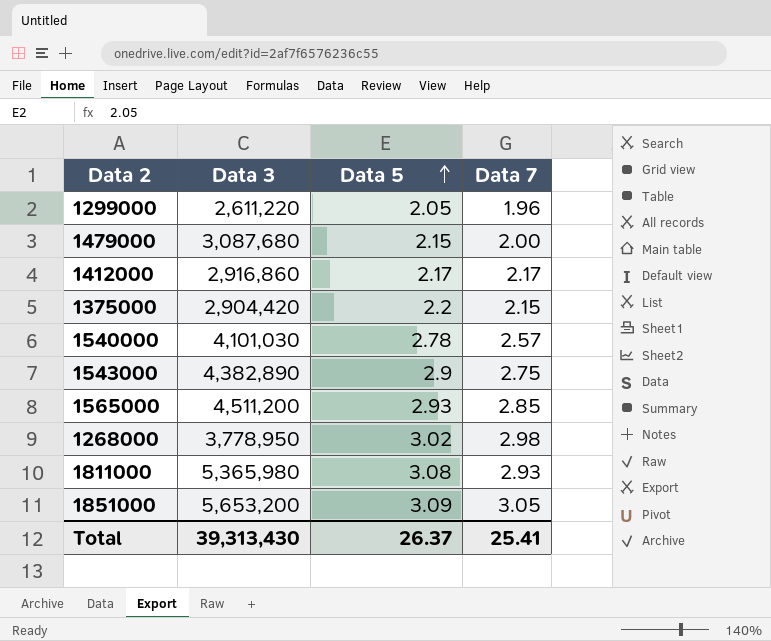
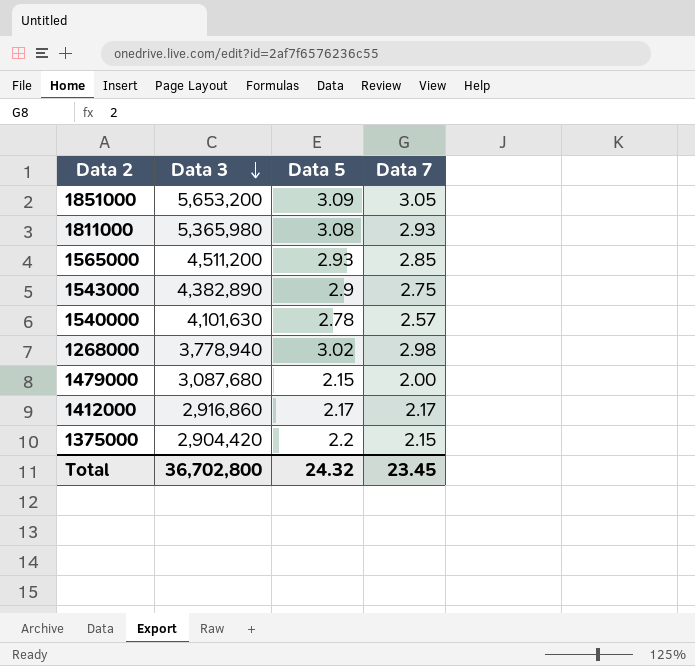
row order: Data 5 ascending -> Data 3 descending
row 1299000: 2,611,220 | 2.05 | 1.96 -> none
1540000 | Data 3: 4,101,030 -> 4,101,630
1268000 | Data 3: 3,778,950 -> 3,778,940
Total | Data 3: 39,313,430 -> 36,702,800
Total | Data 5: 26.37 -> 24.32
Total | Data 7: 25.41 -> 23.45

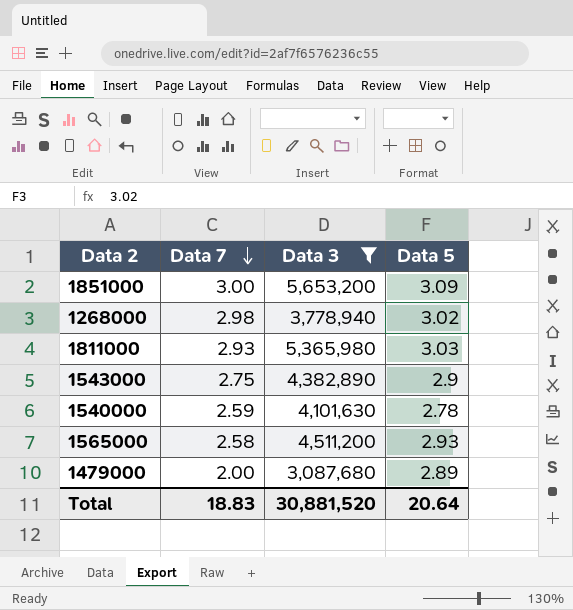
filter: none -> Data 3 >= 3,087,680
row order: Data 3 descending -> Data 7 descending
column Data 7 | position: 4 -> 2
1851000 | Data 7: 3.05 -> 3.00
1811000 | Data 5: 3.08 -> 3.03
1540000 | Data 7: 2.57 -> 2.59
1565000 | Data 7: 2.85 -> 2.58
1479000 | Data 5: 2.15 -> 2.89
Total | Data 7: 23.45 -> 18.83
Total | Data 3: 36,702,800 -> 30,881,520
Total | Data 5: 24.32 -> 20.64

